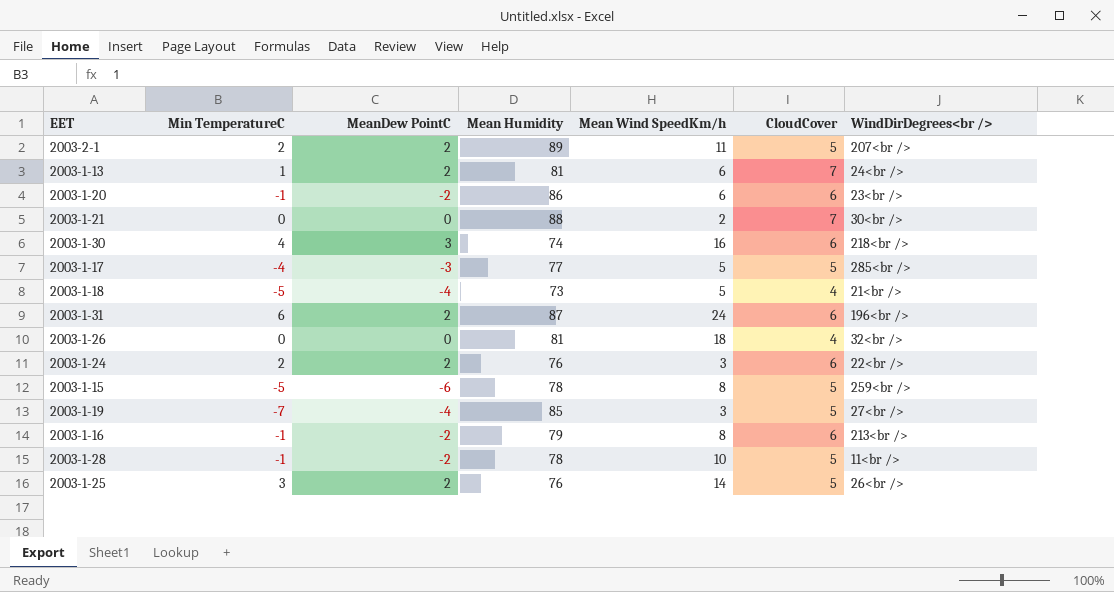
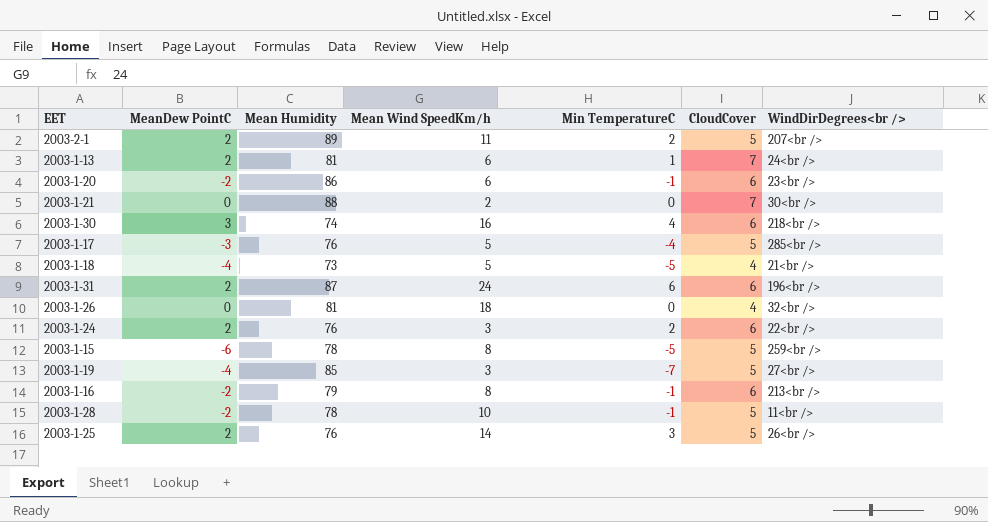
column Min TemperatureC | position: 2 -> 5
2003-1-17 | Mean Humidity: 77 -> 76

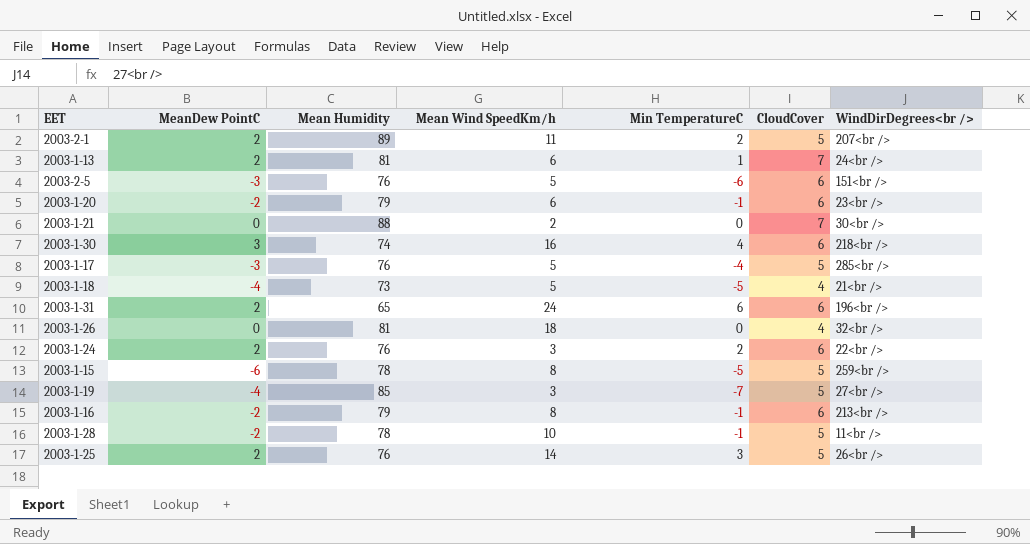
row 2003-2-5: none -> -3 | 76 | 5 | -6 | 6 | 151<br />
2003-1-20 | Mean Humidity: 86 -> 79
2003-1-31 | Mean Humidity: 87 -> 65

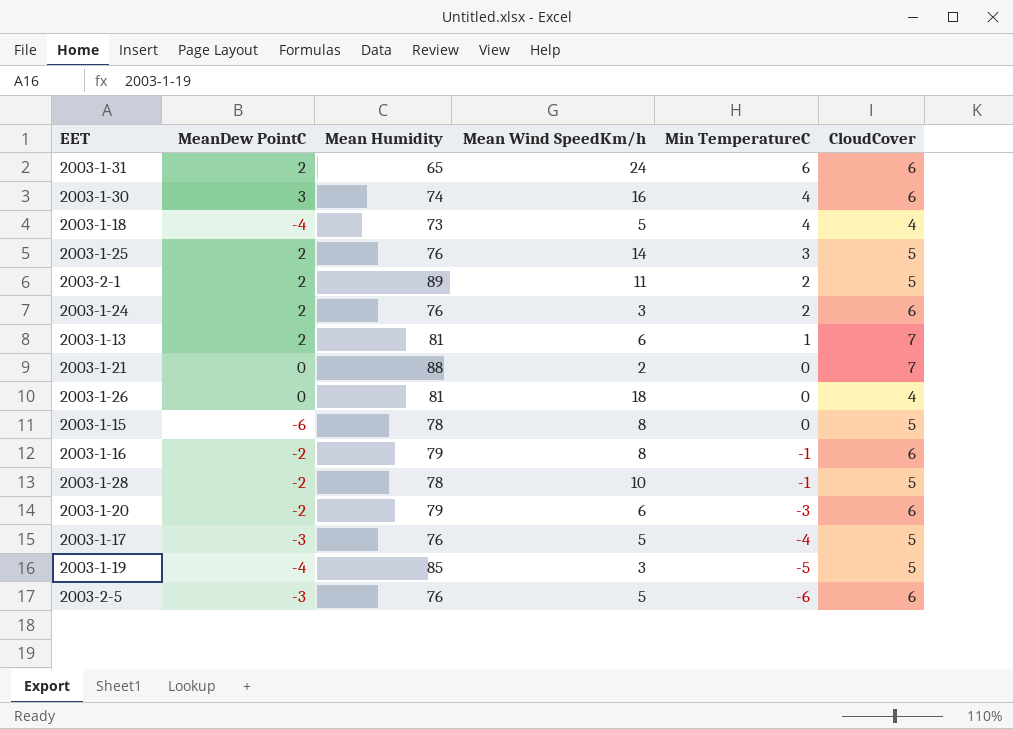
row order: none -> Min TemperatureC descending
column WindDirDegrees<br /> | position: 7 -> none
2003-1-18 | Min TemperatureC: -5 -> 4
2003-1-15 | Min TemperatureC: -5 -> 0
2003-1-20 | Min TemperatureC: -1 -> -3
2003-1-19 | Min TemperatureC: -7 -> -5

